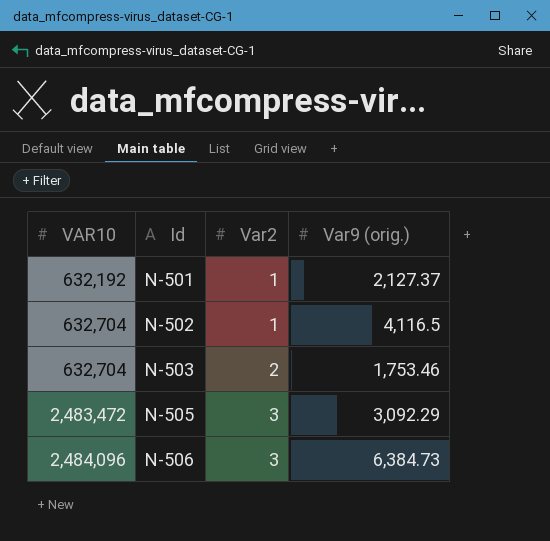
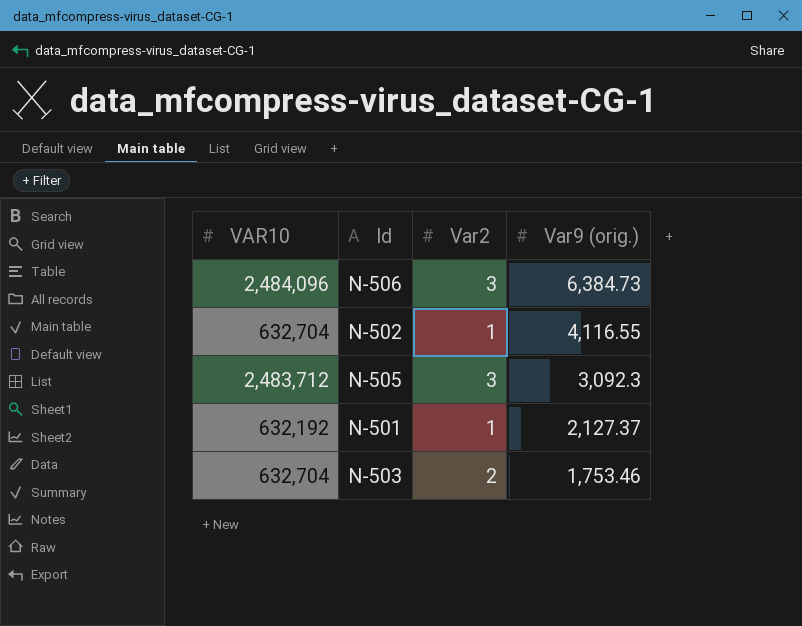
row order: VAR10 ascending -> Var9 (orig.) descending
N-502 | Var9 (orig.): 4,116.5 -> 4,116.55
N-505 | VAR10: 2,483,472 -> 2,483,712
N-505 | Var9 (orig.): 3,092.29 -> 3,092.3

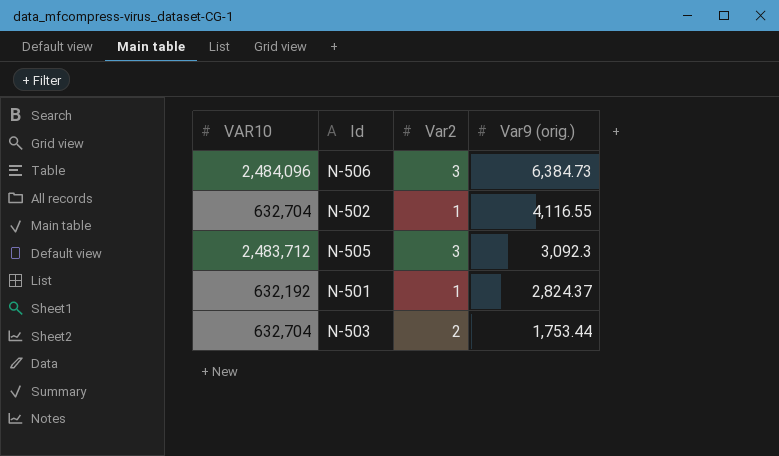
N-501 | Var9 (orig.): 2,127.37 -> 2,824.37
N-503 | Var9 (orig.): 1,753.46 -> 1,753.44

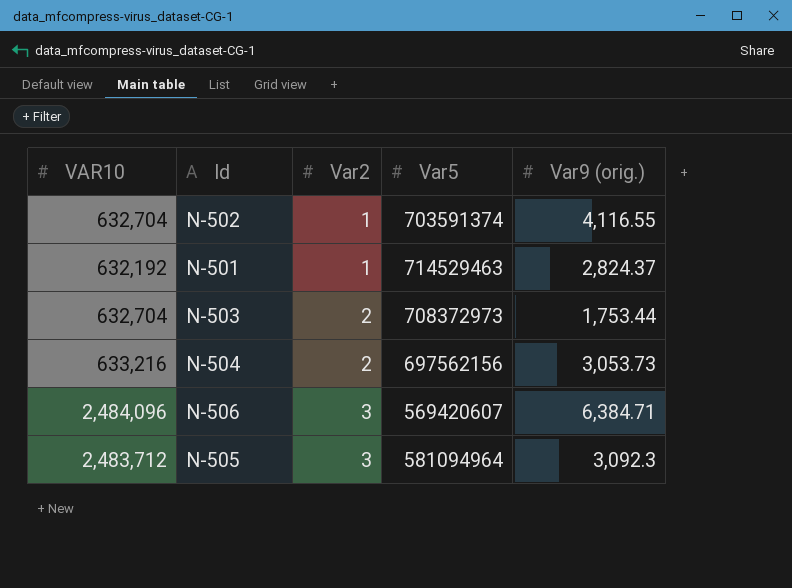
row order: Var9 (orig.) descending -> Var2 ascending
column Var5 | position: none -> 4
row N-504: none -> 633,216 | 2 | 697562156 | 3,053.73
N-506 | Var9 (orig.): 6,384.73 -> 6,384.71

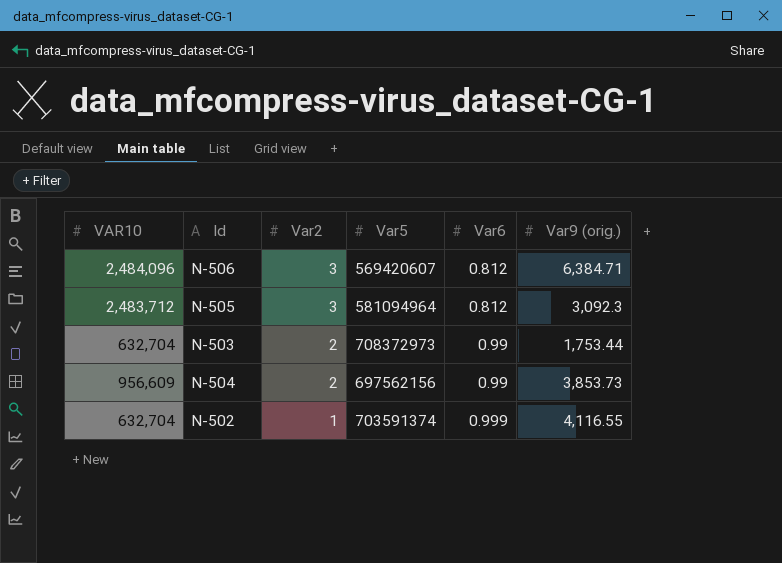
row order: Var2 ascending -> Var2 descending
column Var6 | position: none -> 5
row N-501: 632,192 | 1 | 714529463 | 2,824.37 -> none
N-504 | VAR10: 633,216 -> 956,609
N-504 | Var9 (orig.): 3,053.73 -> 3,853.73

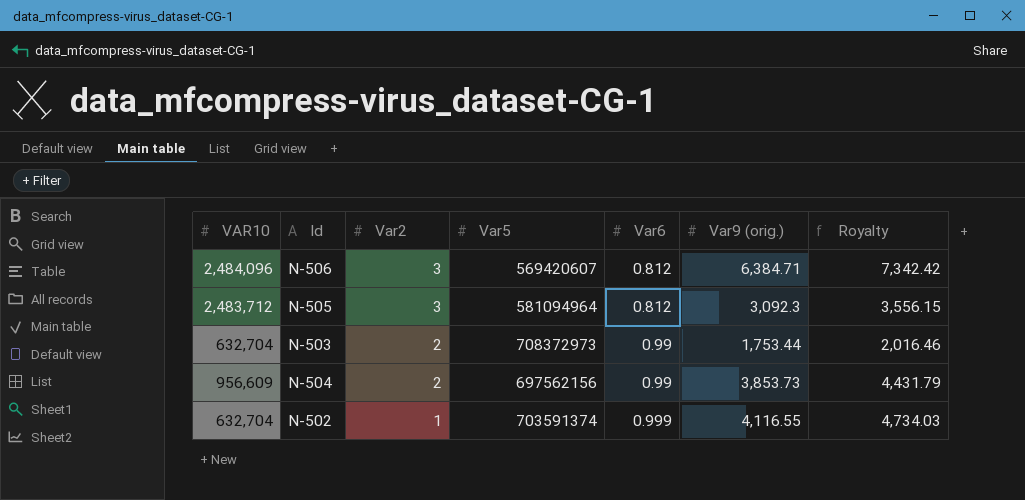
column Royalty | formula: none -> [Var9 (orig.)] * 1.15

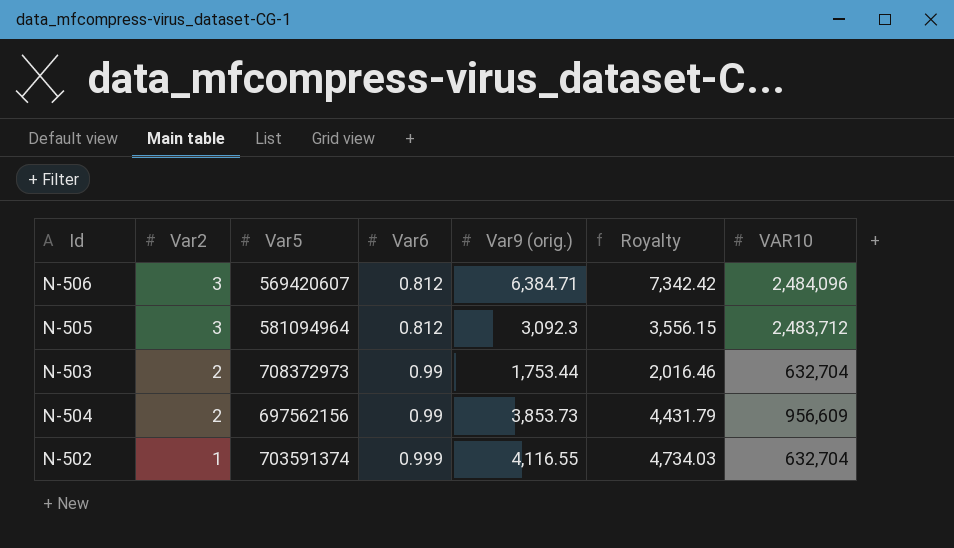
column VAR10 | position: 1 -> 7

